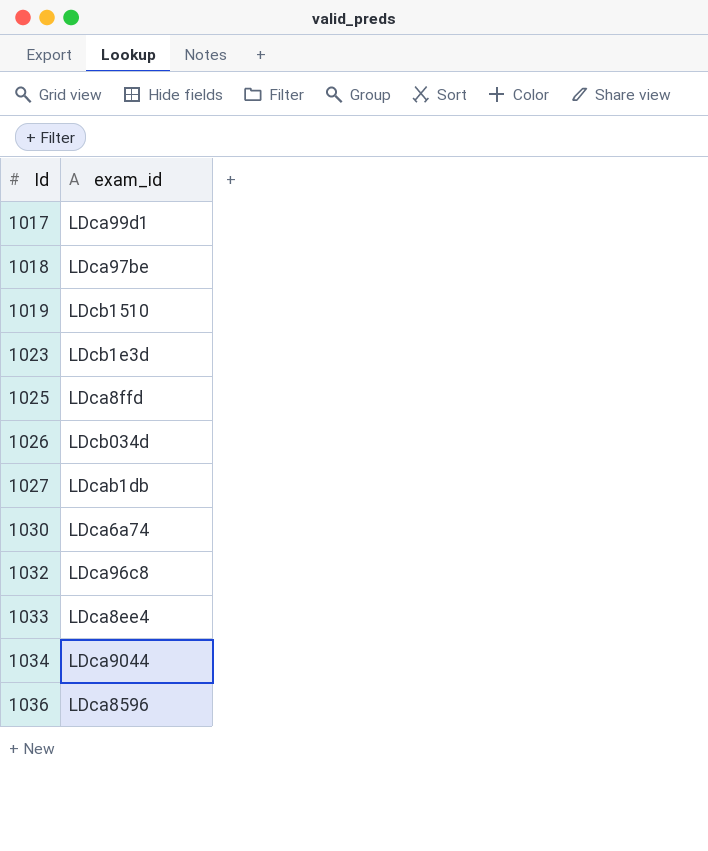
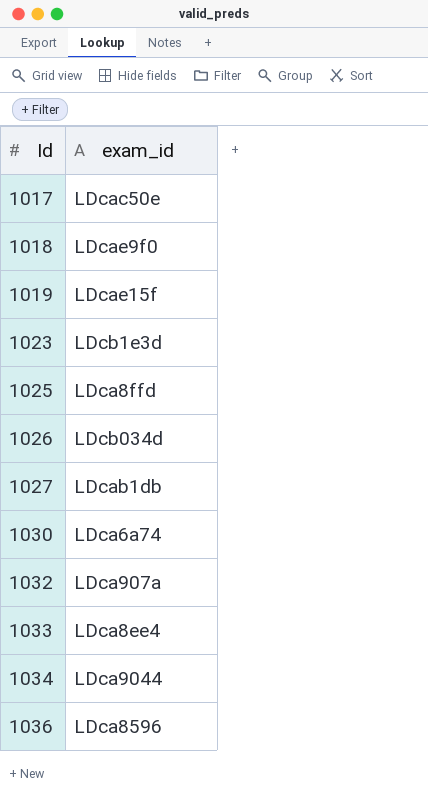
1017 | exam_id: LDca99d1 -> LDcac50e
1018 | exam_id: LDca97be -> LDcae9f0
1019 | exam_id: LDcb1510 -> LDcae15f
1032 | exam_id: LDca96c8 -> LDca907a

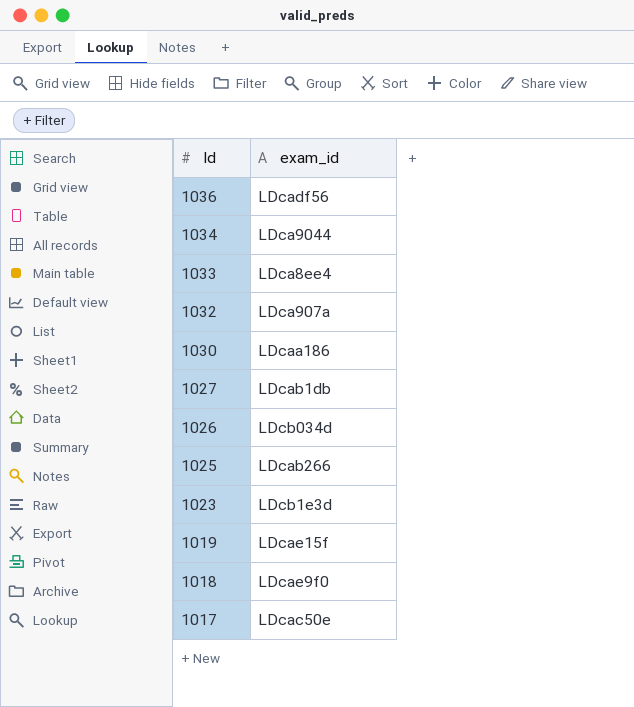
row order: Id ascending -> Id descending
1036 | exam_id: LDca8596 -> LDcadf56
1030 | exam_id: LDca6a74 -> LDcaa186
1025 | exam_id: LDca8ffd -> LDcab266

